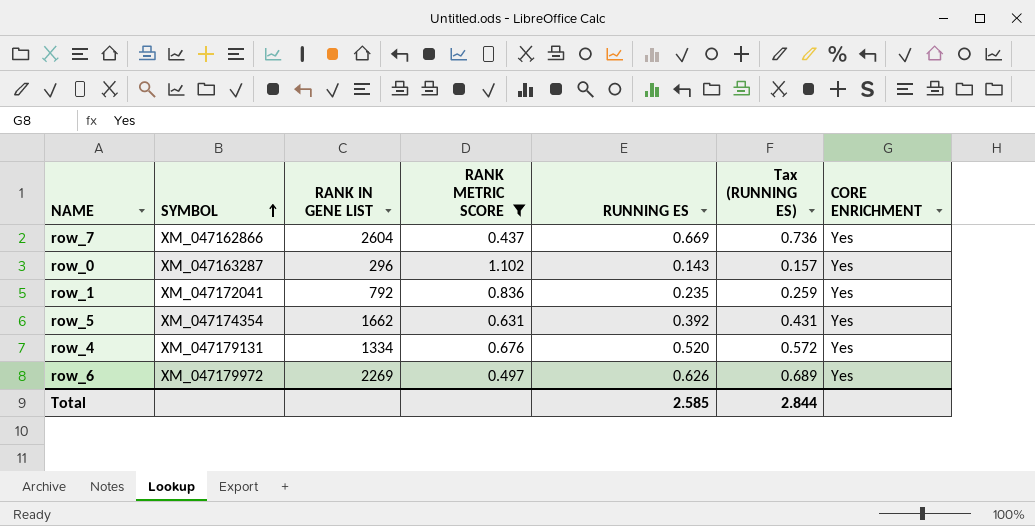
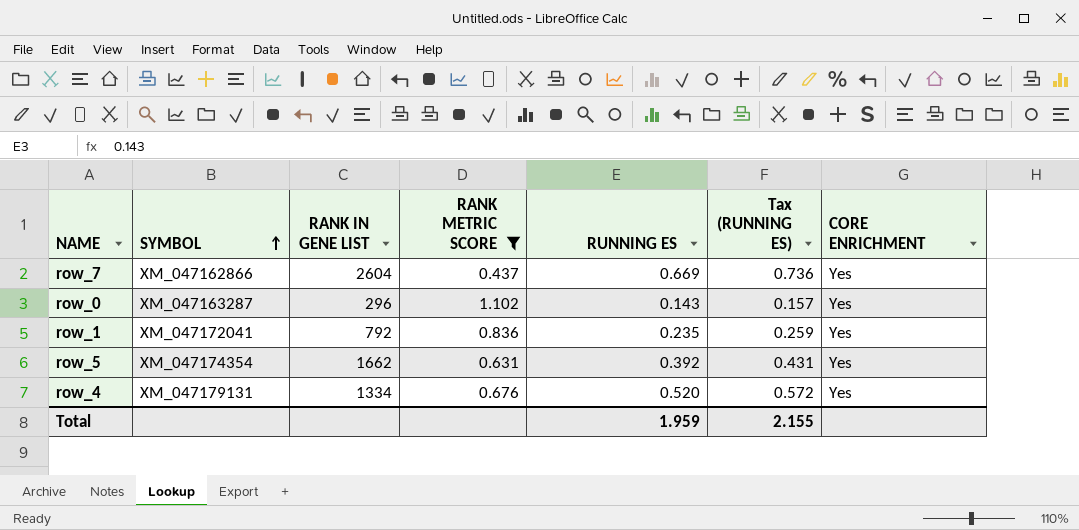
row row_6: XM_047179972 | 2269 | 0.497 | 0.626 | 0.689 | Yes -> none
Total | RUNNING ES: 2.585 -> 1.959
Total | Tax (RUNNING ES): 2.844 -> 2.155

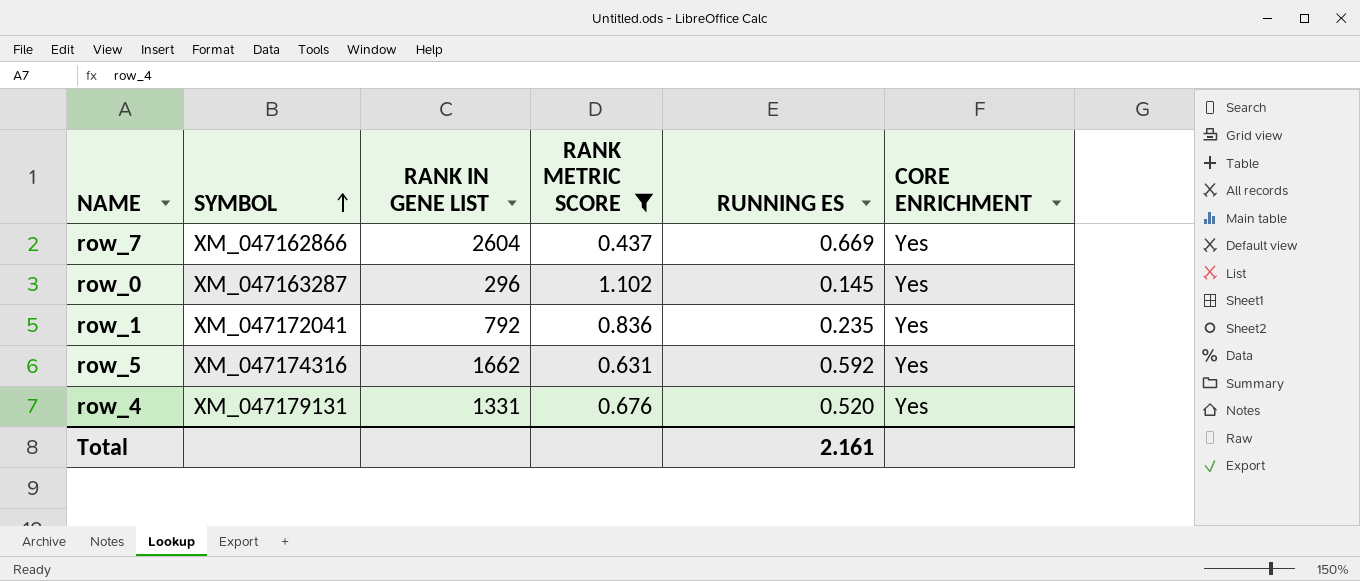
column Tax (RUNNING ES) | formula: [RUNNING ES] * 1.1 -> none
row_0 | RUNNING ES: 0.143 -> 0.145
row_5 | SYMBOL: XM_047174354 -> XM_047174316
row_5 | RUNNING ES: 0.392 -> 0.592
row_4 | RANK IN GENE LIST: 1334 -> 1331
Total | RUNNING ES: 1.959 -> 2.161

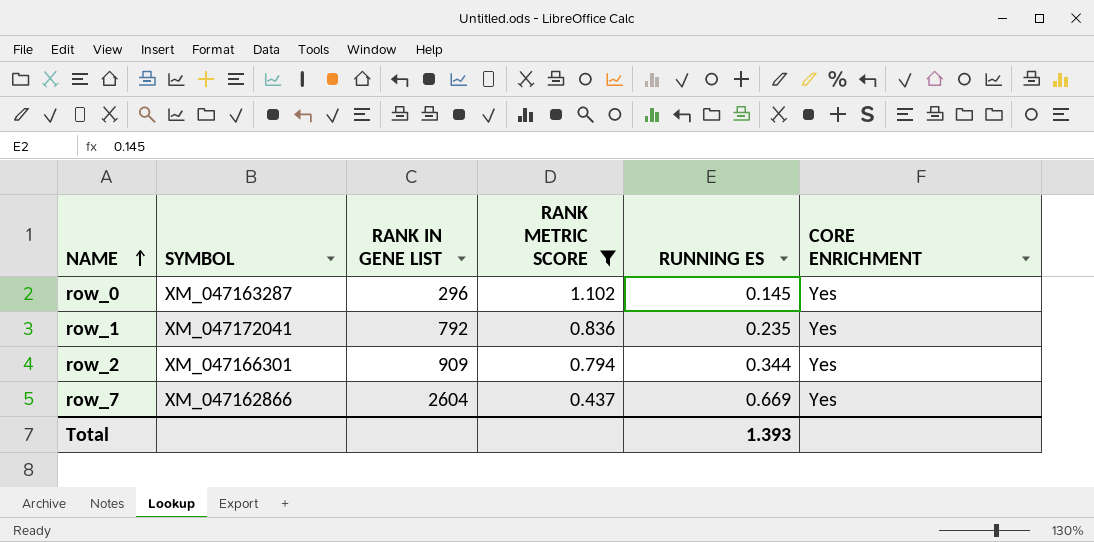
row order: SYMBOL ascending -> NAME ascending
row row_5: XM_047174316 | 1662 | 0.631 | 0.592 | Yes -> none
row row_4: XM_047179131 | 1331 | 0.676 | 0.520 | Yes -> none
row row_2: none -> XM_047166301 | 909 | 0.794 | 0.344 | Yes
Total | RUNNING ES: 2.161 -> 1.393

